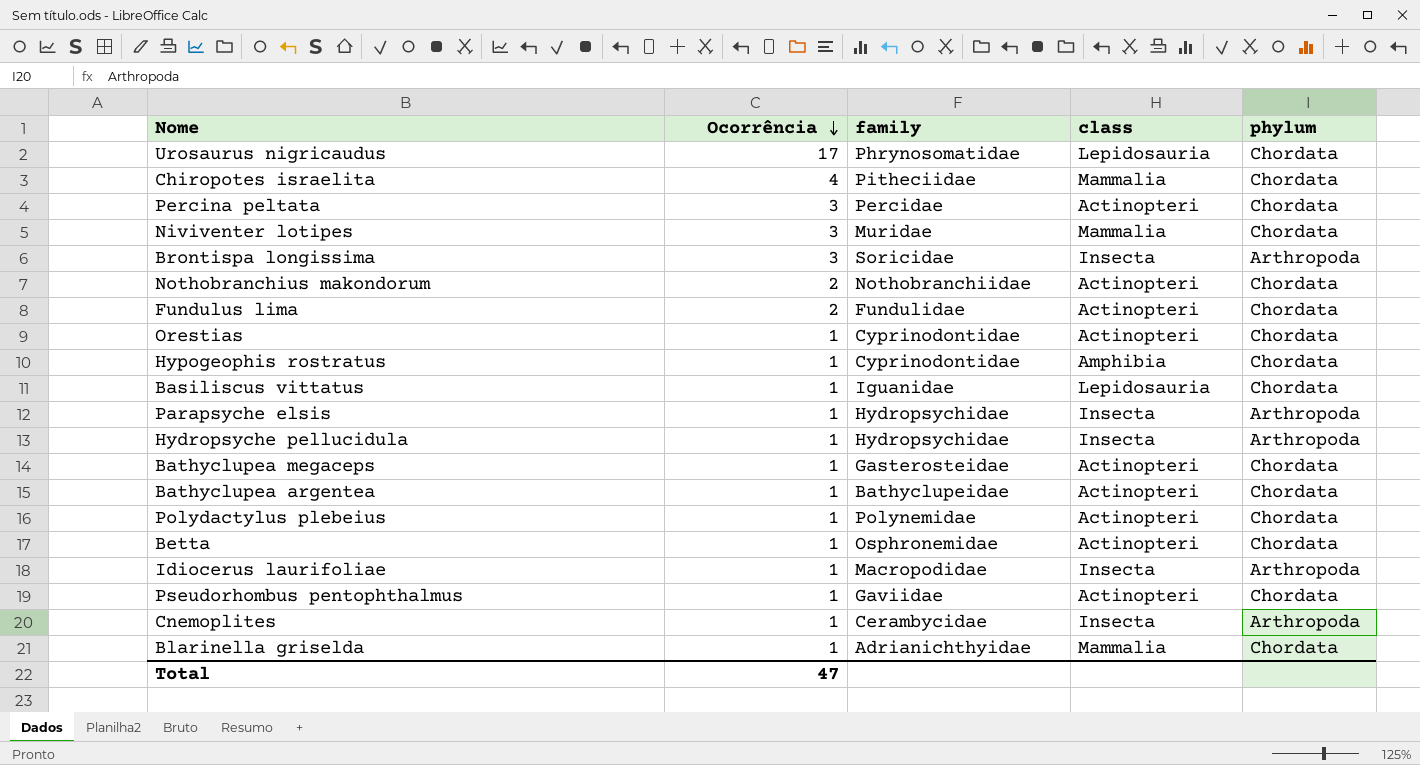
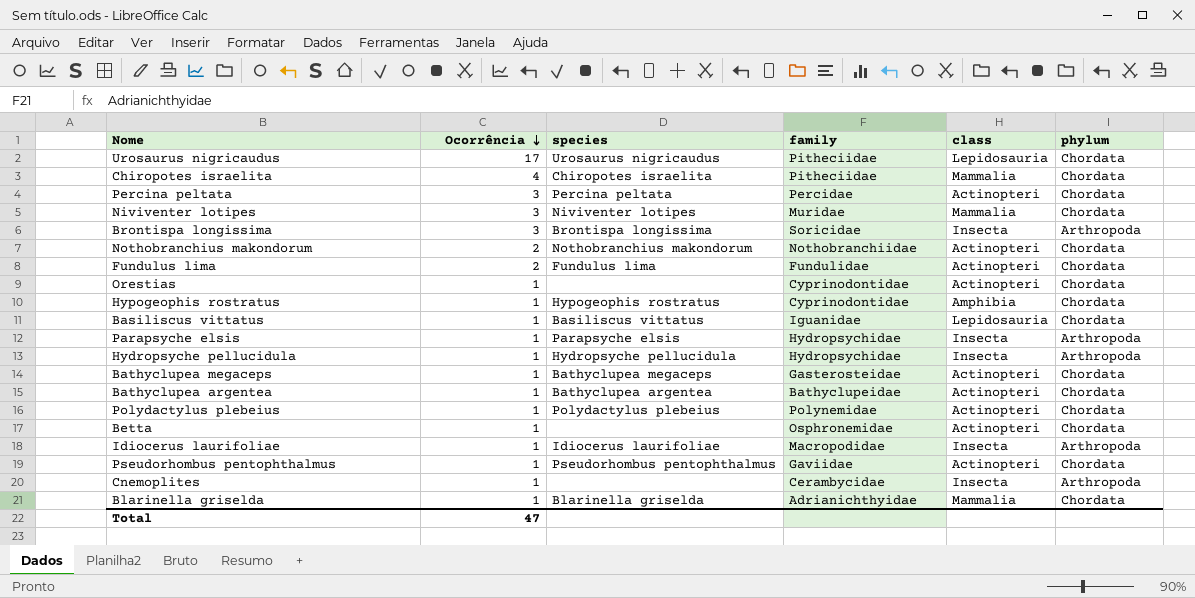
column species | position: none -> 3
Urosaurus nigricaudus | family: Phrynosomatidae -> Pitheciidae

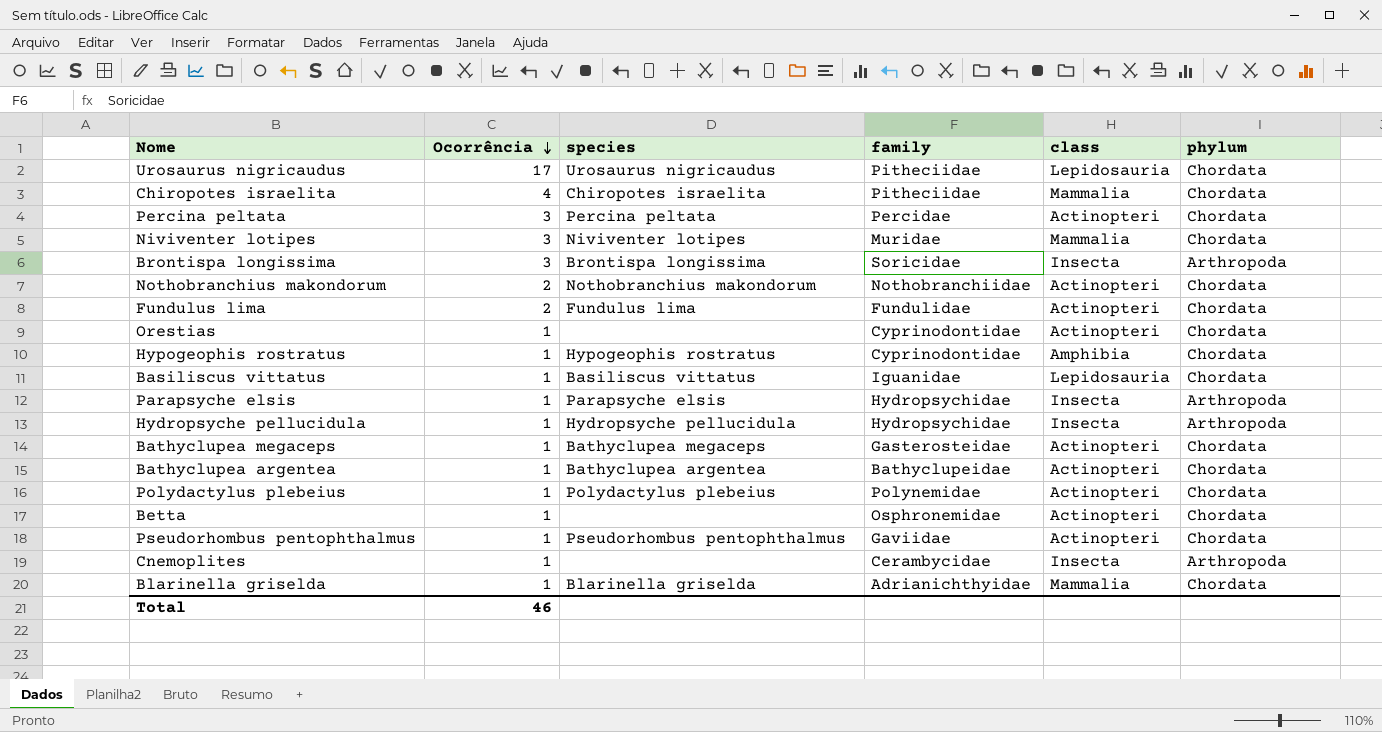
row Idiocerus laurifoliae: 1 | Idiocerus laurifoliae | Macropodidae | Insecta | Arthropoda -> none
Total | Ocorrência: 47 -> 46

